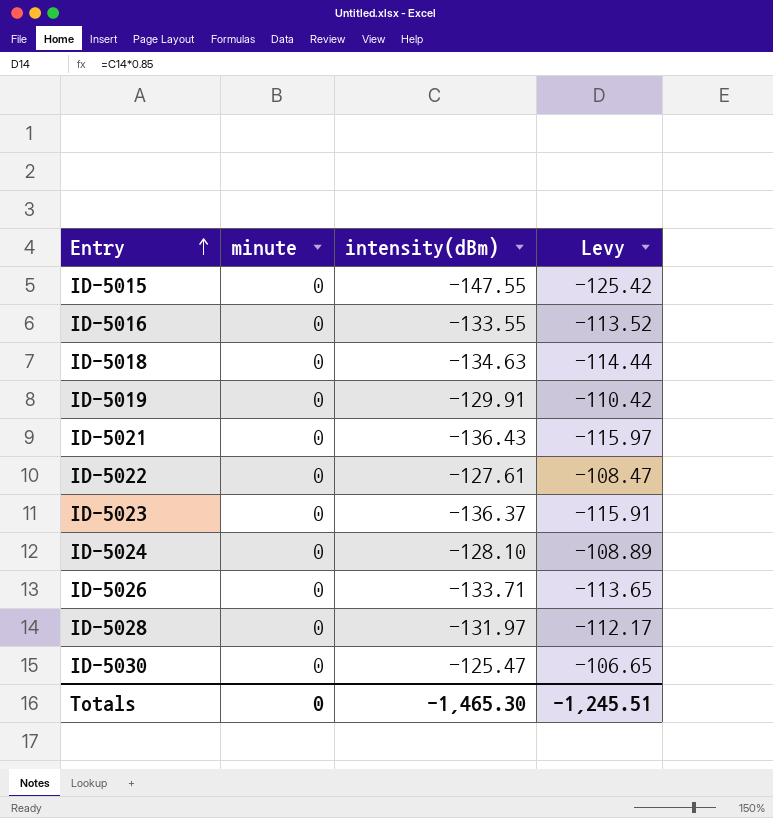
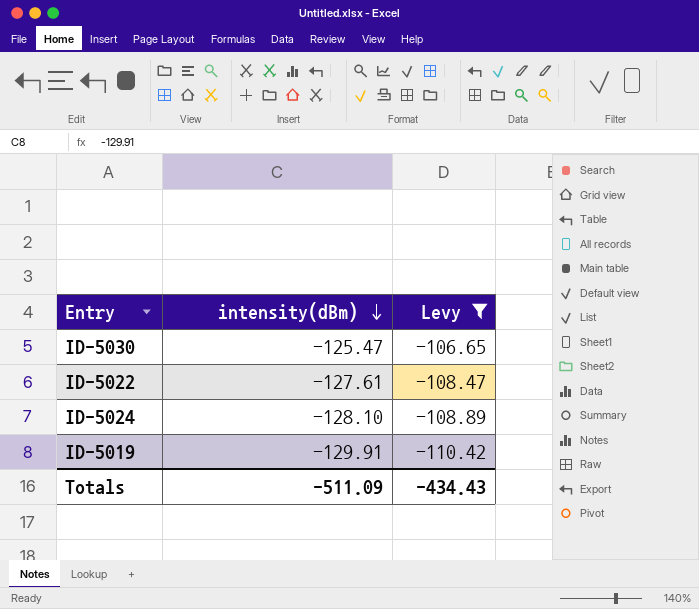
filter: none -> Levy >= -110.42
row order: Entry ascending -> intensity(dBm) descending
column minute | position: 2 -> none
Totals | intensity(dBm): -1,465.30 -> -511.09
Totals | Levy: -1,245.51 -> -434.43

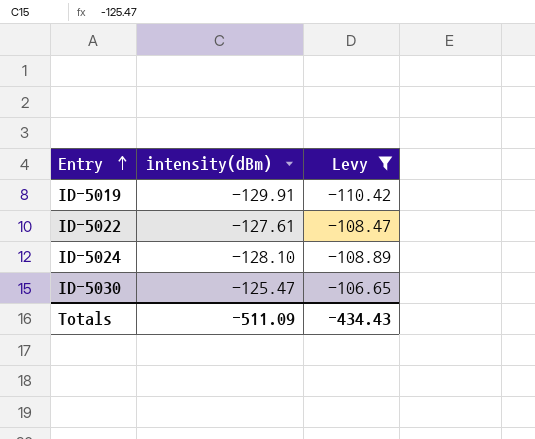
row order: intensity(dBm) descending -> Entry ascending

